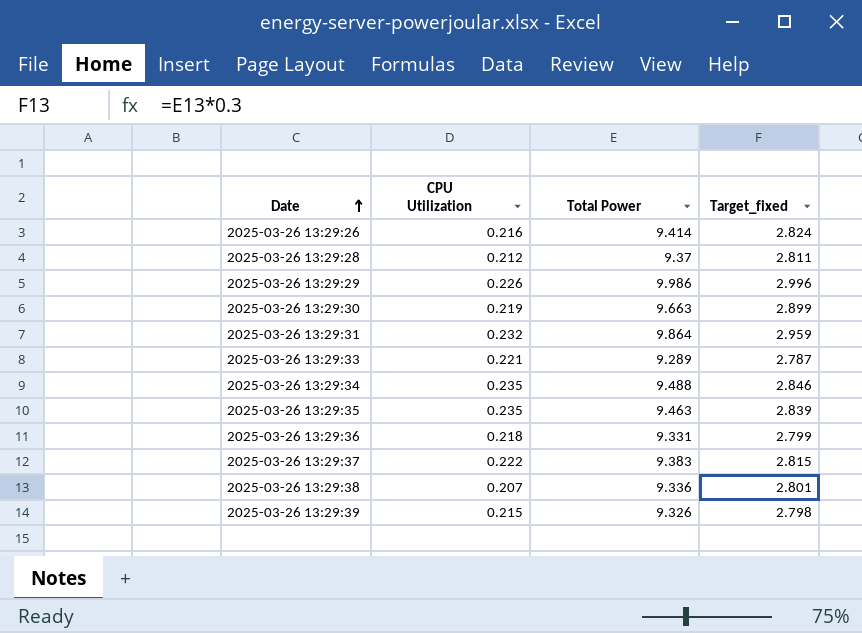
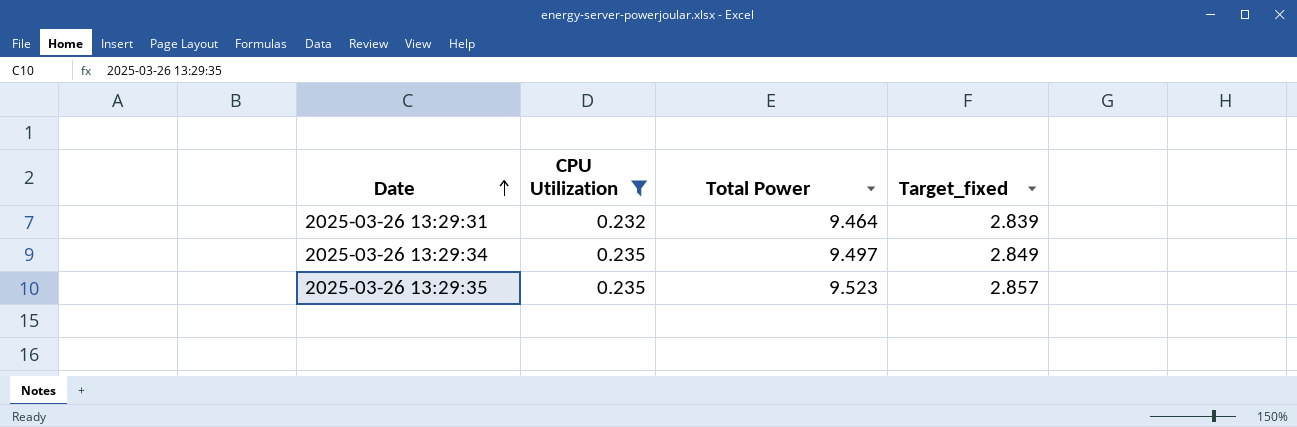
filter: none -> CPU Utilization >= 0.232
2025-03-26 13:29:31 | Total Power: 9.864 -> 9.464
2025-03-26 13:29:31 | Target_fixed: 2.959 -> 2.839
2025-03-26 13:29:34 | Total Power: 9.488 -> 9.497
2025-03-26 13:29:34 | Target_fixed: 2.846 -> 2.849
2025-03-26 13:29:35 | Total Power: 9.463 -> 9.523
2025-03-26 13:29:35 | Target_fixed: 2.839 -> 2.857

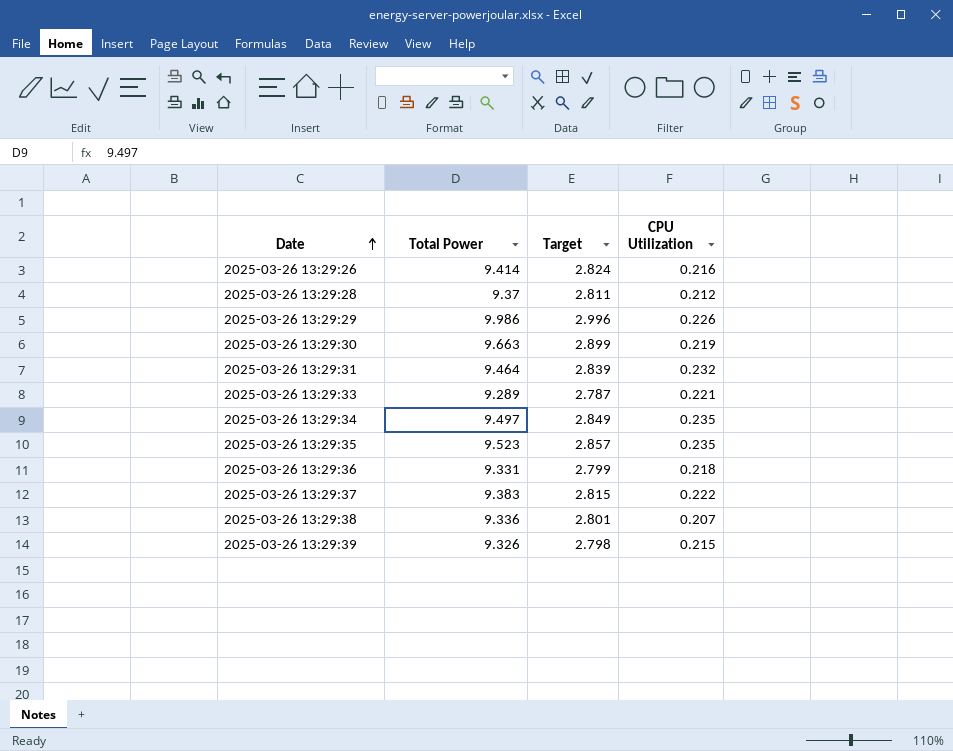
filter: CPU Utilization >= 0.232 -> none
column name: Target_fixed -> Target
column CPU Utilization | position: 2 -> 4

